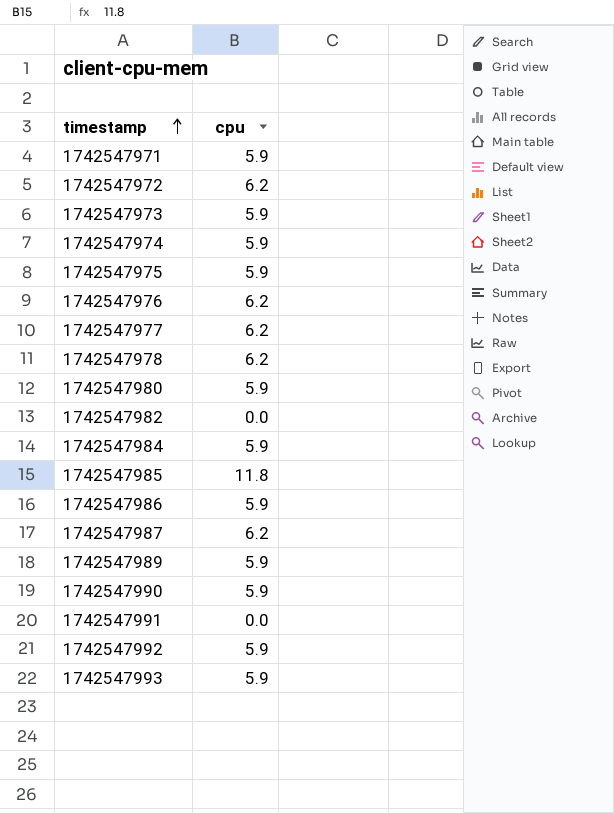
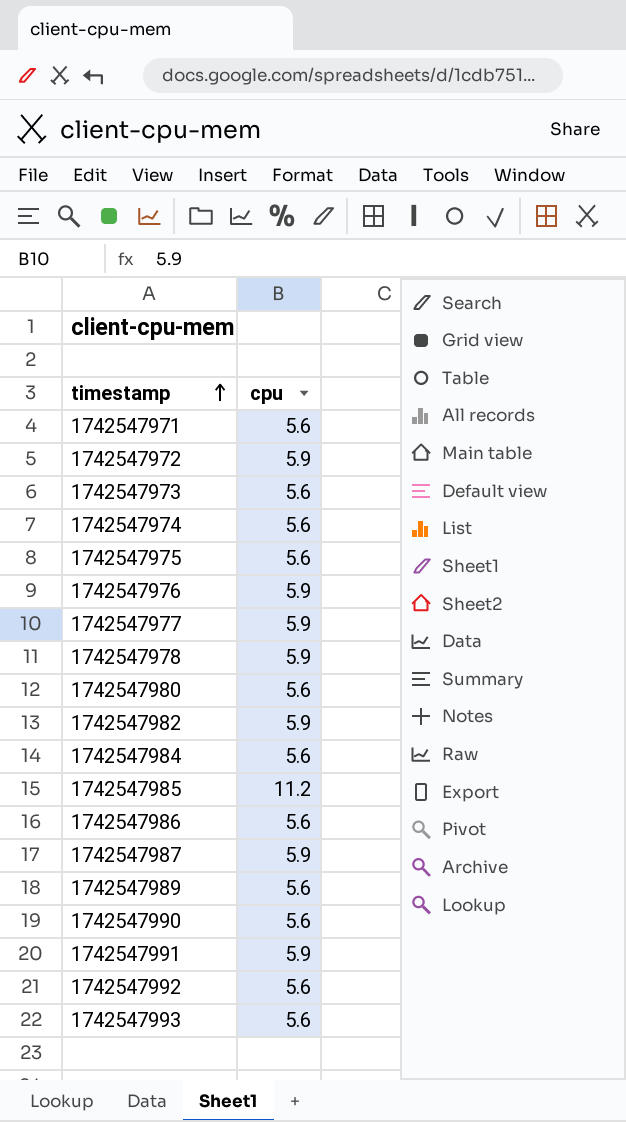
1742547971 | cpu: 5.9 -> 5.6
1742547972 | cpu: 6.2 -> 5.9
1742547973 | cpu: 5.9 -> 5.6
1742547974 | cpu: 5.9 -> 5.6
1742547975 | cpu: 5.9 -> 5.6
1742547976 | cpu: 6.2 -> 5.9
1742547977 | cpu: 6.2 -> 5.9
1742547978 | cpu: 6.2 -> 5.9
1742547980 | cpu: 5.9 -> 5.6
1742547982 | cpu: 0.0 -> 5.9
1742547984 | cpu: 5.9 -> 5.6
1742547985 | cpu: 11.8 -> 11.2
1742547986 | cpu: 5.9 -> 5.6
1742547987 | cpu: 6.2 -> 5.9
1742547989 | cpu: 5.9 -> 5.6
1742547990 | cpu: 5.9 -> 5.6
1742547991 | cpu: 0.0 -> 5.9
1742547992 | cpu: 5.9 -> 5.6
1742547993 | cpu: 5.9 -> 5.6

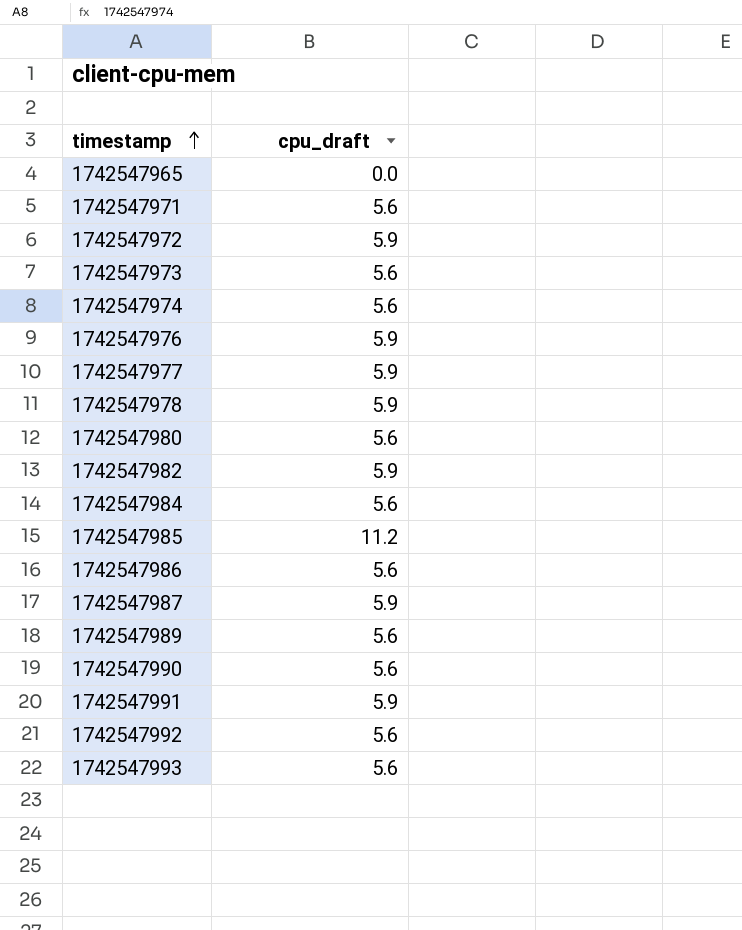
column name: cpu -> cpu_draft
row 1742547975: 5.6 -> none
row 1742547965: none -> 0.0

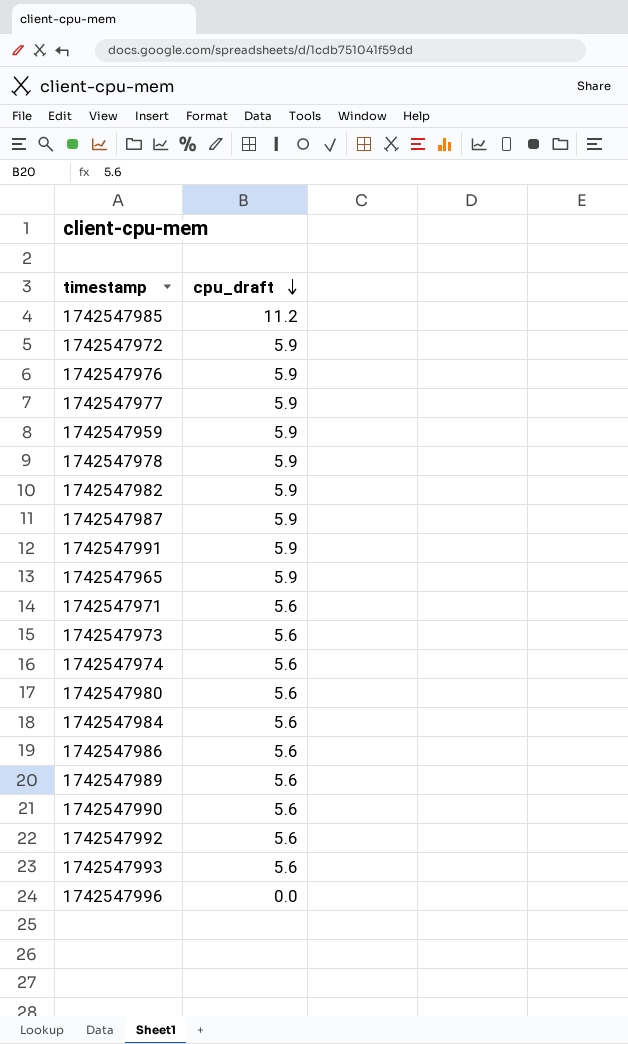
row order: timestamp ascending -> cpu_draft descending
row 1742547959: none -> 5.9
1742547965 | cpu_draft: 0.0 -> 5.9
row 1742547996: none -> 0.0

